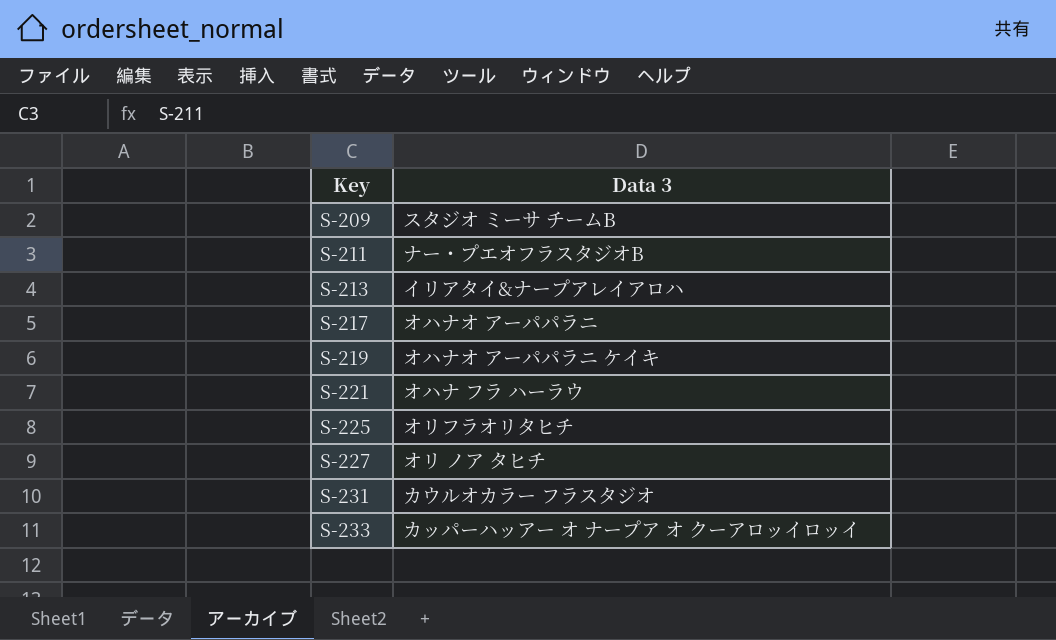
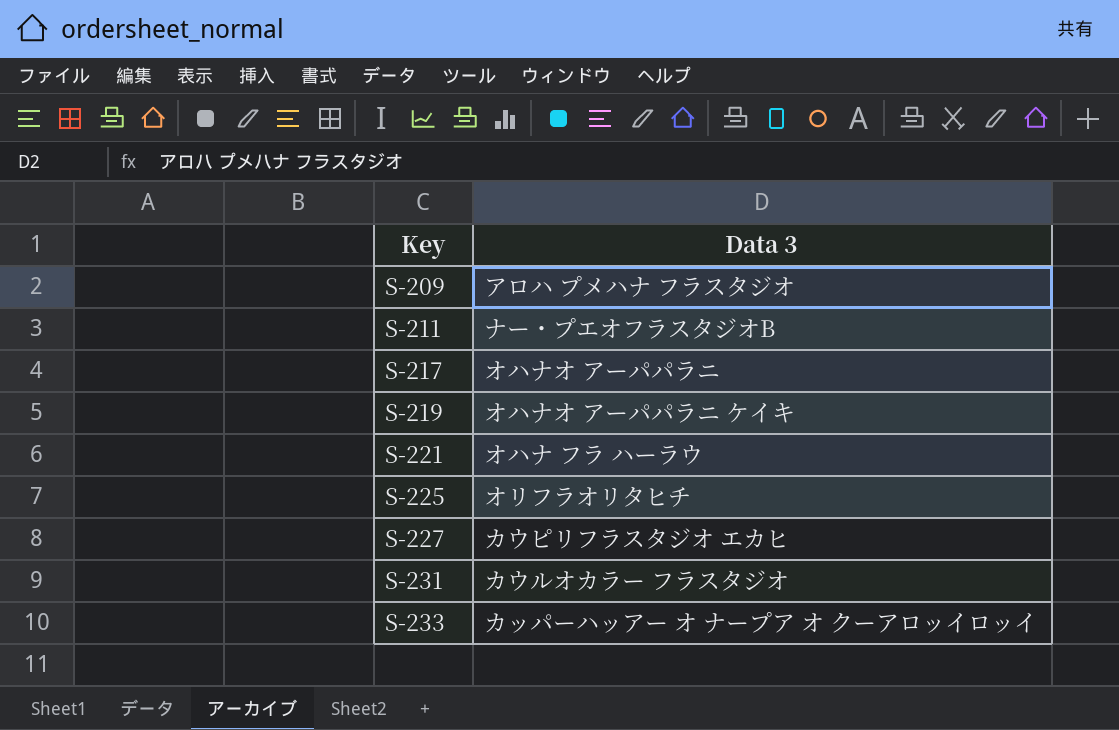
row S-213: イリアタイ&ナープアレイアロハ -> none
S-209 | Data 3: スタジオ ミーサ チームB -> アロハ プメハナ フラスタジオ
S-227 | Data 3: オリ ノア タヒチ -> カウピリフラスタジオ エカヒ

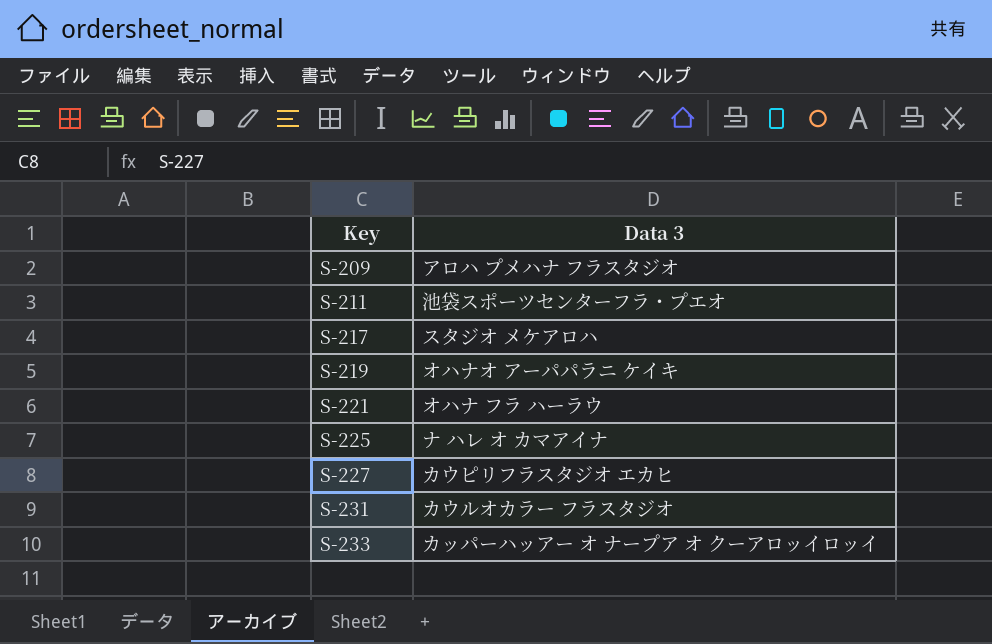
S-211 | Data 3: ナー・プエオフラスタジオB -> 池袋スポーツセンターフラ・プエオ
S-217 | Data 3: オハナオ アーパパラニ -> スタジオ メケアロハ
S-225 | Data 3: オリフラオリタヒチ -> ナ ハレ オ カマアイナ

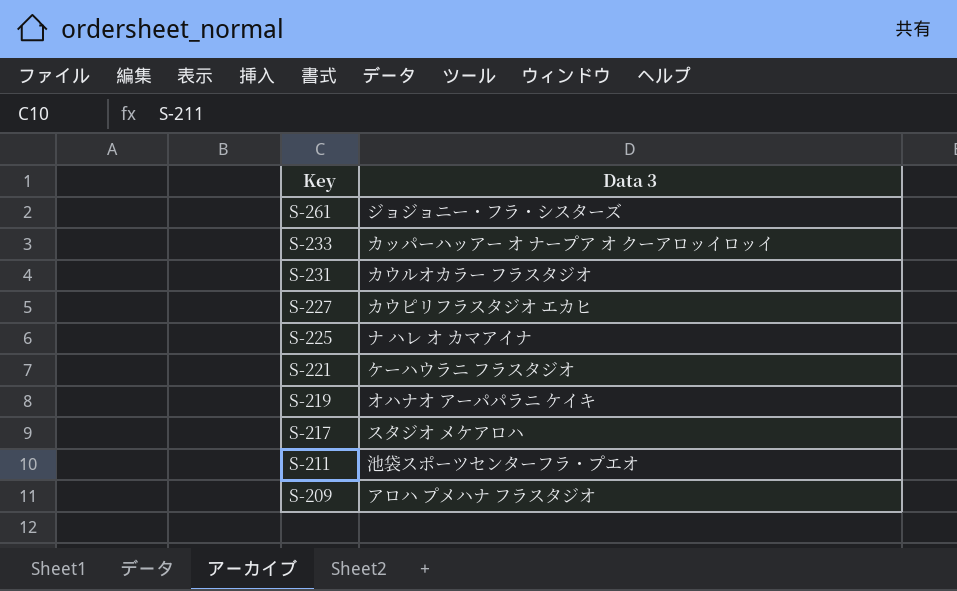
row order: Key ascending -> Key descending
row S-261: none -> ジョジョニー・フラ・シスターズ
S-221 | Data 3: オハナ フラ ハーラウ -> ケーハウラニ フラスタジオ

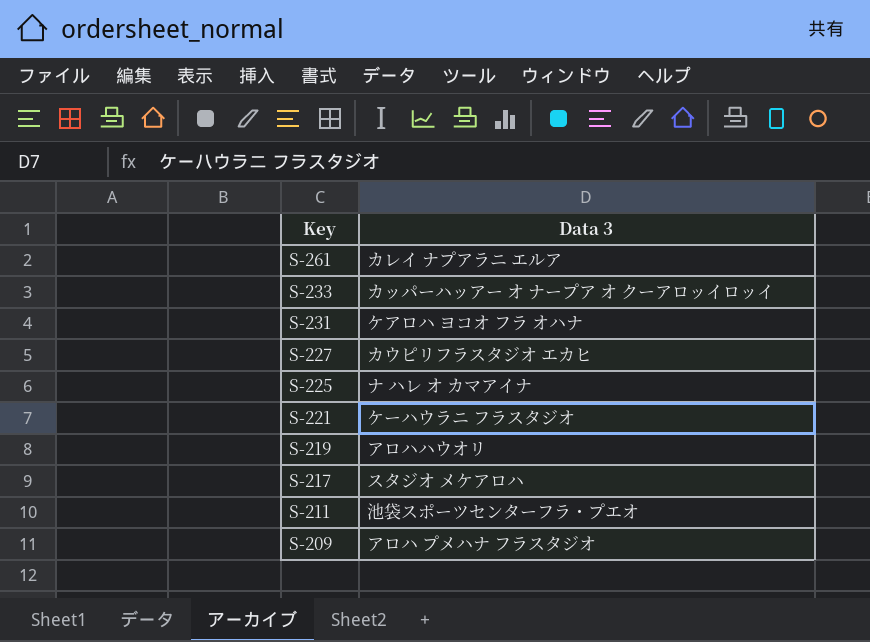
S-261 | Data 3: ジョジョニー・フラ・シスターズ -> カレイ ナプアラニ エルア
S-231 | Data 3: カウルオカラー フラスタジオ -> ケアロハ ヨコオ フラ オハナ
S-219 | Data 3: オハナオ アーパパラニ ケイキ -> アロハハウオリ

